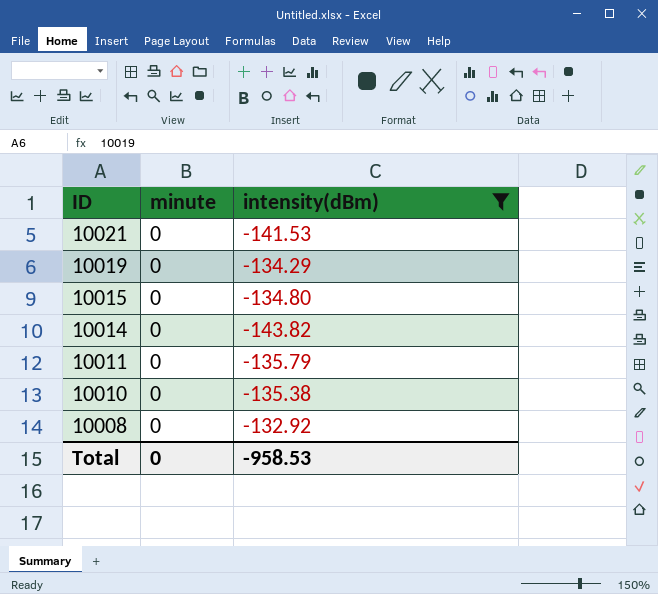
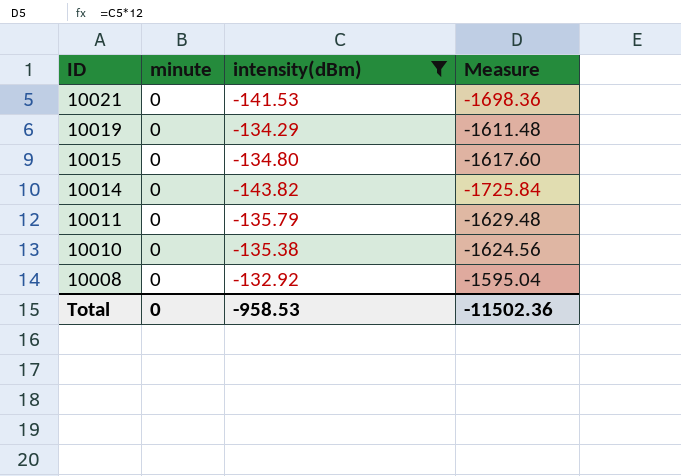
column Measure | formula: none -> [intensity(dBm)] * 12

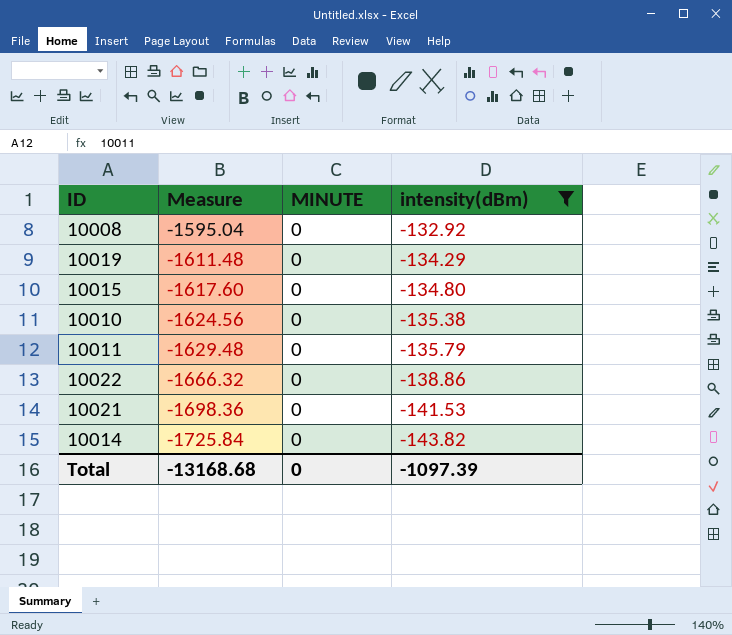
row order: ID descending -> Measure descending
column Measure | position: 4 -> 2
column name: minute -> MINUTE
row 10022: none -> -1666.32 | 0 | -138.86
Total | Measure: -11502.36 -> -13168.68
Total | intensity(dBm): -958.53 -> -1097.39

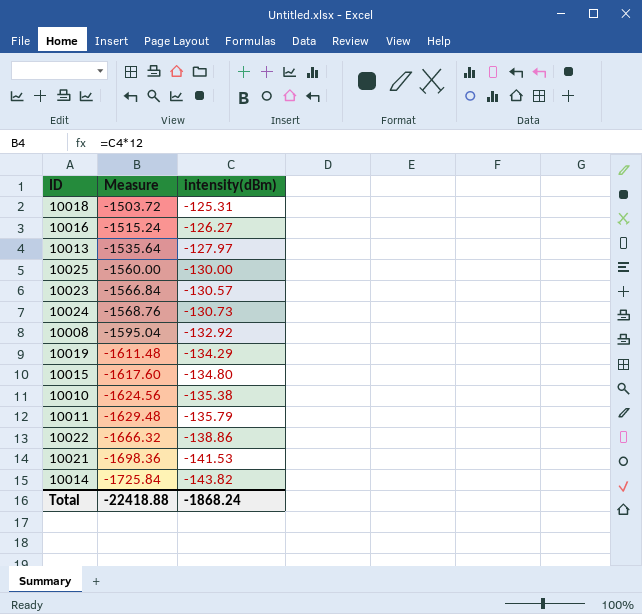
filter: intensity(dBm) <= -132.92 -> none
column MINUTE | position: 3 -> none
Total | Measure: -13168.68 -> -22418.88
Total | intensity(dBm): -1097.39 -> -1868.24

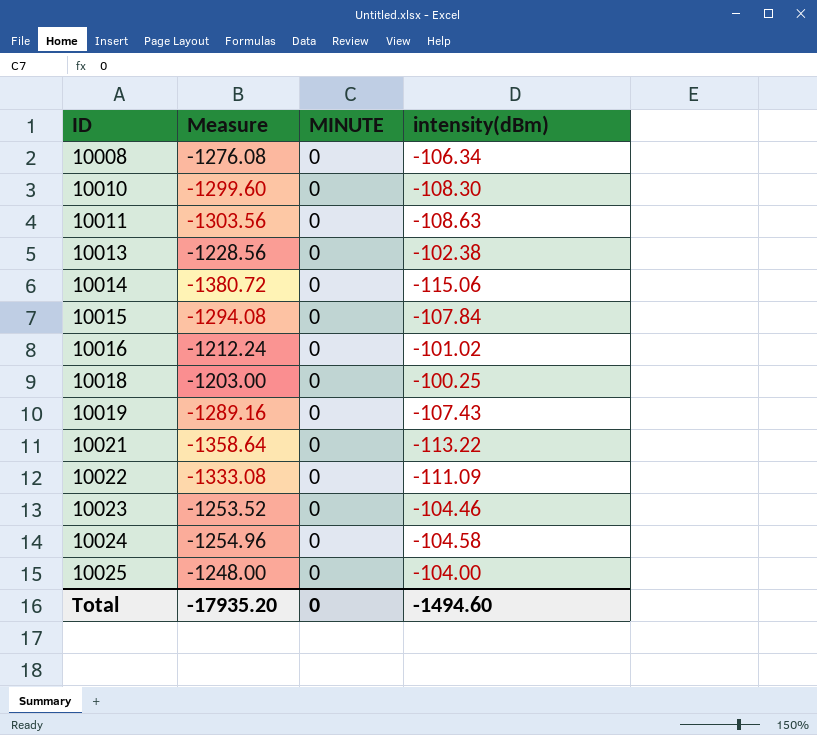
row order: Measure descending -> ID ascending
column MINUTE | position: none -> 3
10008 | Measure: -1595.04 -> -1276.08
10008 | intensity(dBm): -132.92 -> -106.34
10010 | Measure: -1624.56 -> -1299.60
10010 | intensity(dBm): -135.38 -> -108.30
10011 | Measure: -1629.48 -> -1303.56
10011 | intensity(dBm): -135.79 -> -108.63
10013 | Measure: -1535.64 -> -1228.56
10013 | intensity(dBm): -127.97 -> -102.38
10014 | Measure: -1725.84 -> -1380.72
10014 | intensity(dBm): -143.82 -> -115.06
10015 | Measure: -1617.60 -> -1294.08
10015 | intensity(dBm): -134.80 -> -107.84
10016 | Measure: -1515.24 -> -1212.24
10016 | intensity(dBm): -126.27 -> -101.02
10018 | Measure: -1503.72 -> -1203.00
10018 | intensity(dBm): -125.31 -> -100.25
10019 | Measure: -1611.48 -> -1289.16
10019 | intensity(dBm): -134.29 -> -107.43
10021 | Measure: -1698.36 -> -1358.64
10021 | intensity(dBm): -141.53 -> -113.22
10022 | Measure: -1666.32 -> -1333.08
10022 | intensity(dBm): -138.86 -> -111.09
10023 | Measure: -1566.84 -> -1253.52
10023 | intensity(dBm): -130.57 -> -104.46
10024 | Measure: -1568.76 -> -1254.96
10024 | intensity(dBm): -130.73 -> -104.58
10025 | Measure: -1560.00 -> -1248.00
10025 | intensity(dBm): -130.00 -> -104.00
Total | Measure: -22418.88 -> -17935.20
Total | intensity(dBm): -1868.24 -> -1494.60

